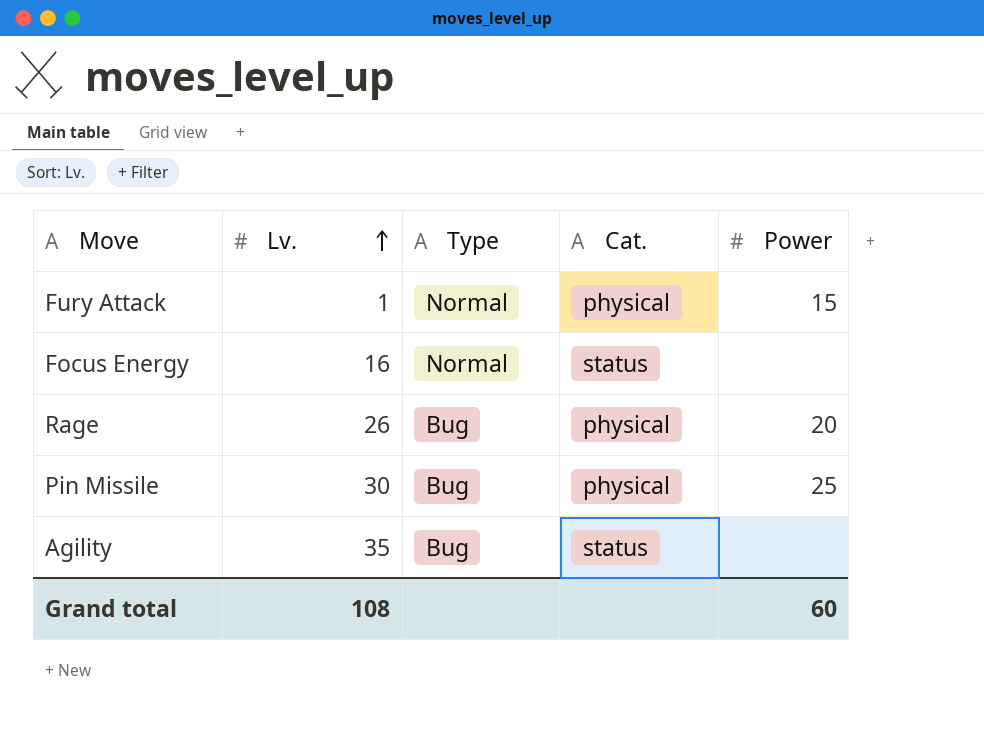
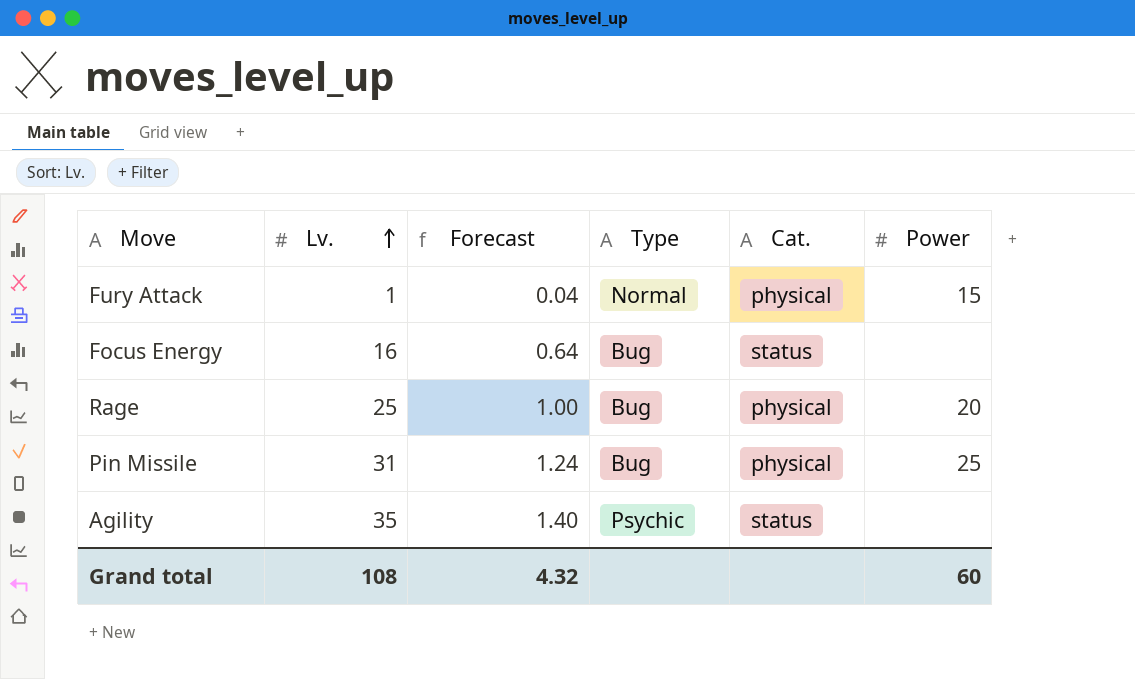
column Forecast | formula: none -> [Lv.] * 0.04
Focus Energy | Type: Normal -> Bug
Rage | Lv.: 26 -> 25
Pin Missile | Lv.: 30 -> 31
Agility | Type: Bug -> Psychic

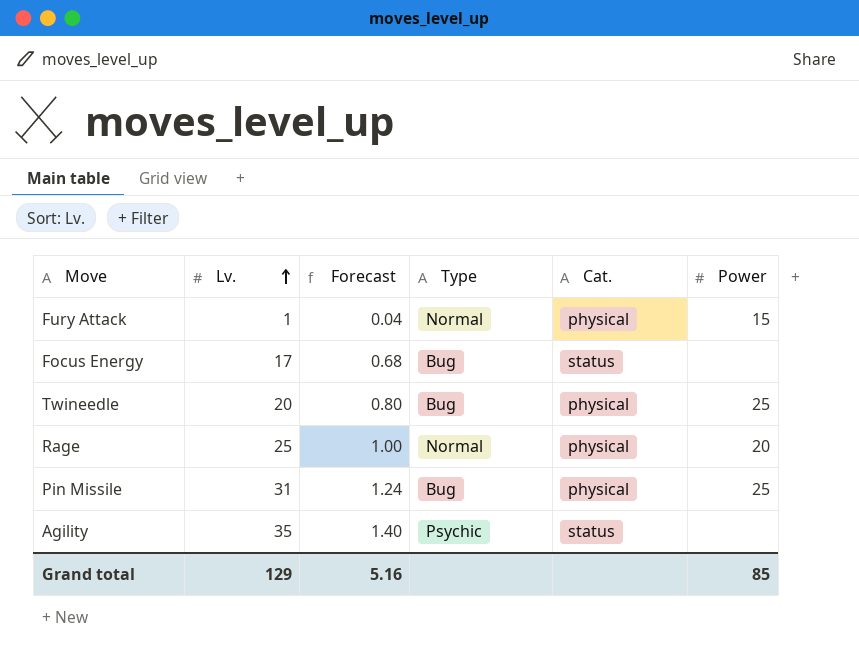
Focus Energy | Lv.: 16 -> 17
Focus Energy | Forecast: 0.64 -> 0.68
row Twineedle: none -> 20 | 0.80 | Bug | physical | 25
Rage | Type: Bug -> Normal
Grand total | Lv.: 108 -> 129
Grand total | Forecast: 4.32 -> 5.16
Grand total | Power: 60 -> 85

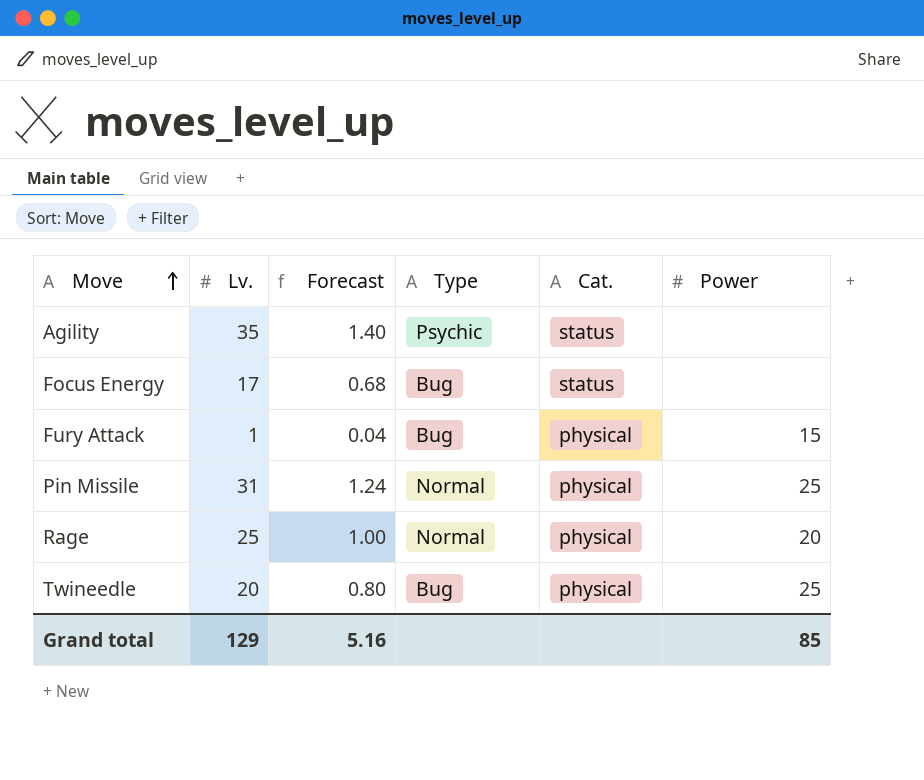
row order: Lv. ascending -> Move ascending
Fury Attack | Type: Normal -> Bug
Pin Missile | Type: Bug -> Normal

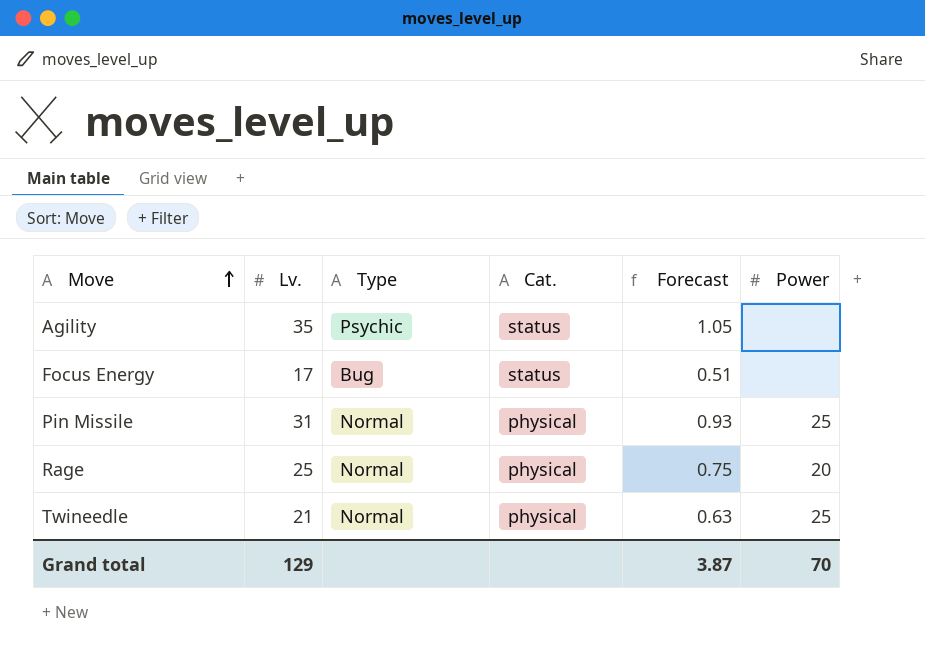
column Forecast | formula: [Lv.] * 0.04 -> [Lv.] * 0.03
column Forecast | position: 3 -> 5
row Fury Attack: 1 | 0.04 | Bug | physical | 15 -> none
Twineedle | Lv.: 20 -> 21
Twineedle | Type: Bug -> Normal
Grand total | Forecast: 5.16 -> 3.87
Grand total | Power: 85 -> 70

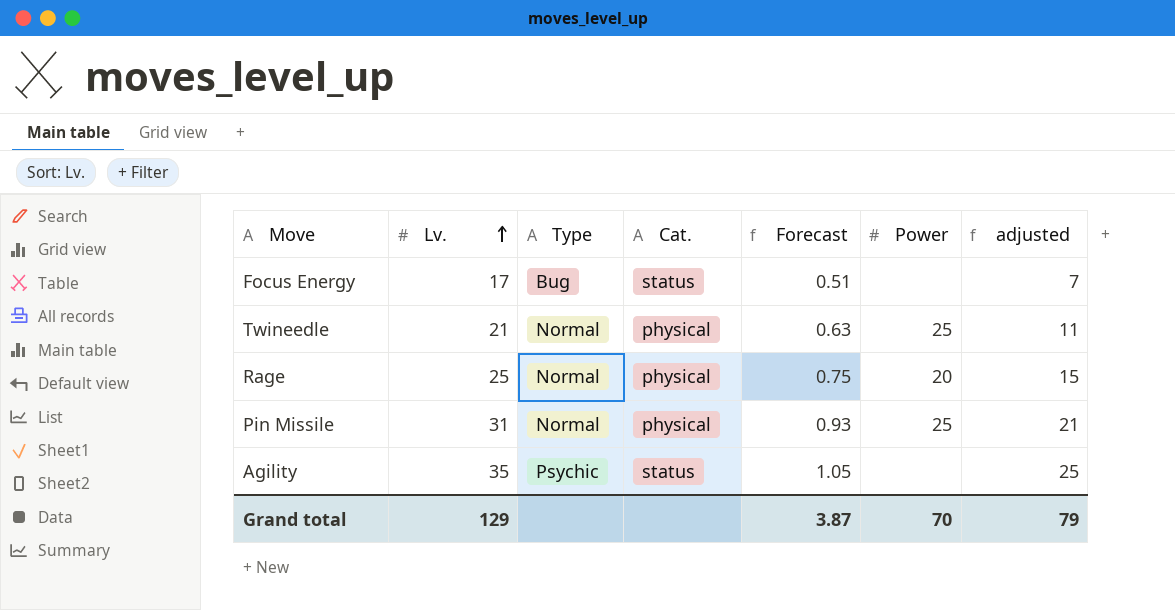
row order: Move ascending -> Lv. ascending
column adjusted | formula: none -> [Lv.] - 10

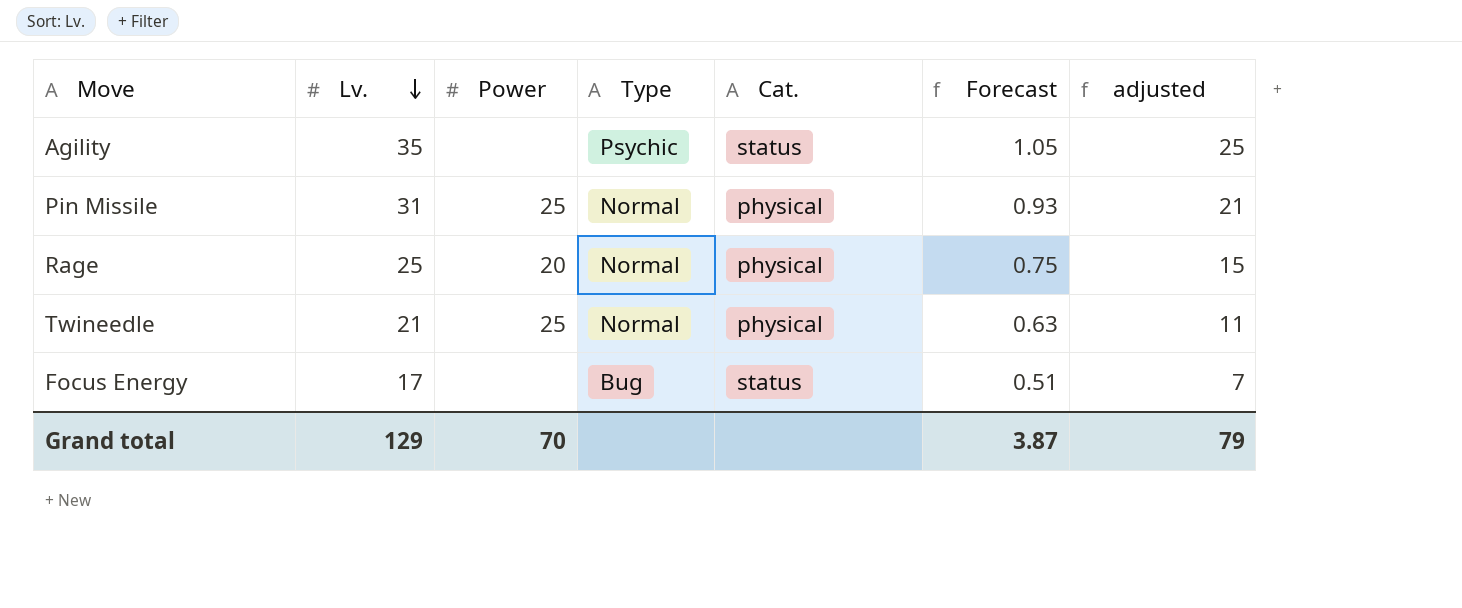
row order: Lv. ascending -> Lv. descending
column Power | position: 6 -> 3

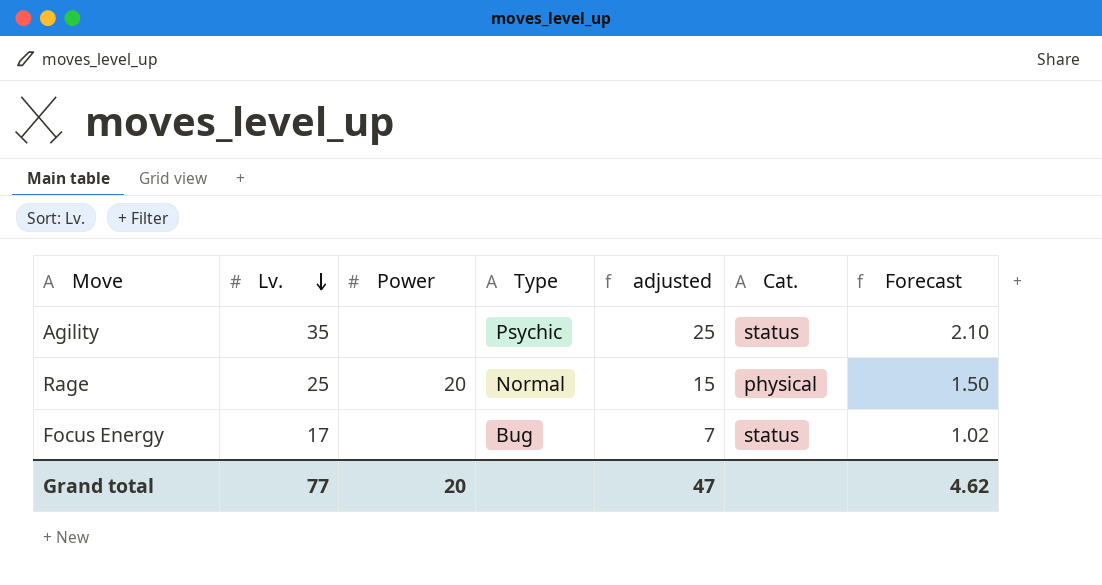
column adjusted | position: 7 -> 5
column Forecast | formula: [Lv.] * 0.03 -> [Lv.] * 0.06
row Pin Missile: 31 | 25 | Normal | physical | 0.93 | 21 -> none
row Twineedle: 21 | 25 | Normal | physical | 0.63 | 11 -> none
Grand total | Lv.: 129 -> 77
Grand total | Power: 70 -> 20
Grand total | adjusted: 79 -> 47
Grand total | Forecast: 3.87 -> 4.62

